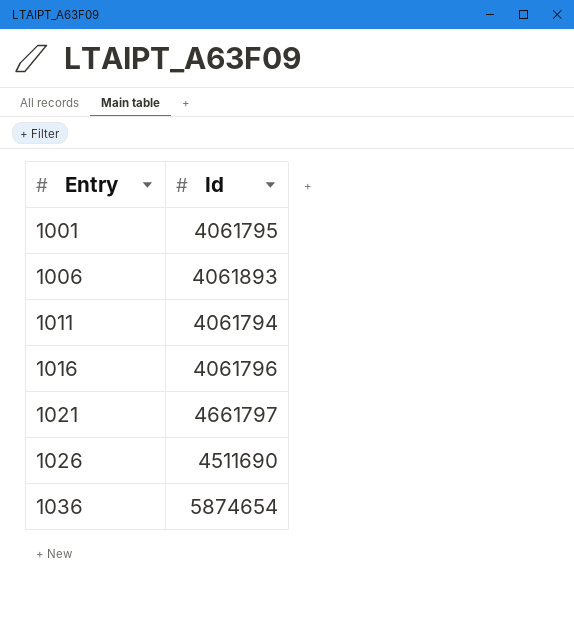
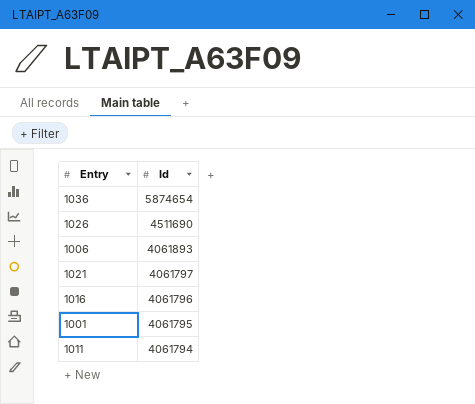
row order: Entry ascending -> Id descending
1021 | Id: 4661797 -> 4061797

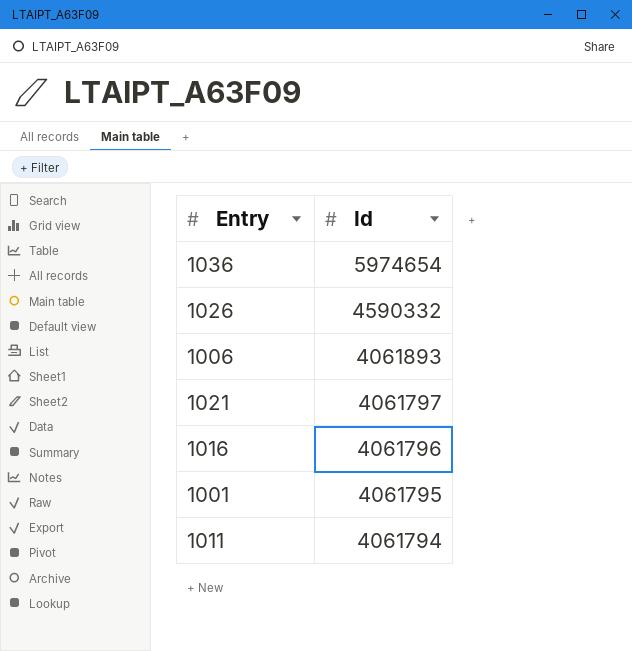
1036 | Id: 5874654 -> 5974654
1026 | Id: 4511690 -> 4590332

